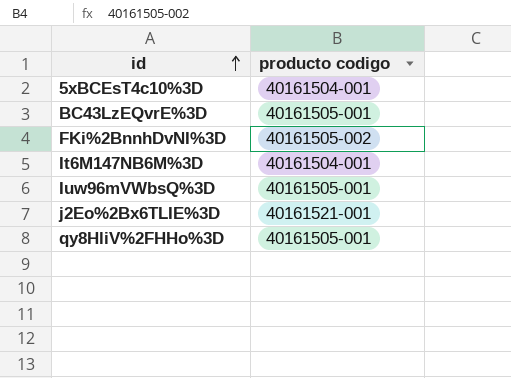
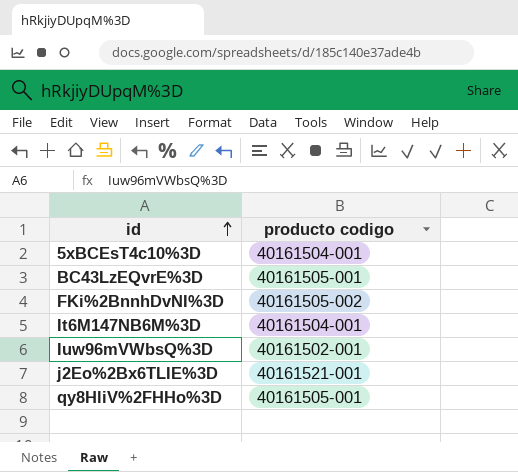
Iuw96mVWbsQ%3D | producto codigo: 40161505-001 -> 40161502-001

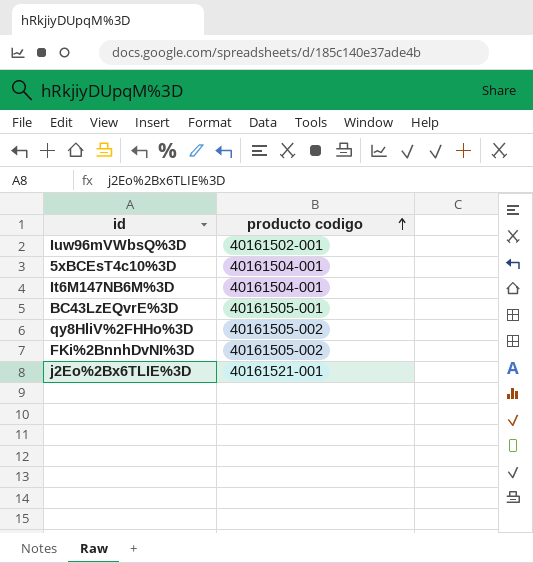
row order: id ascending -> producto codigo ascending
qy8HliV%2FHHo%3D | producto codigo: 40161505-001 -> 40161505-002

